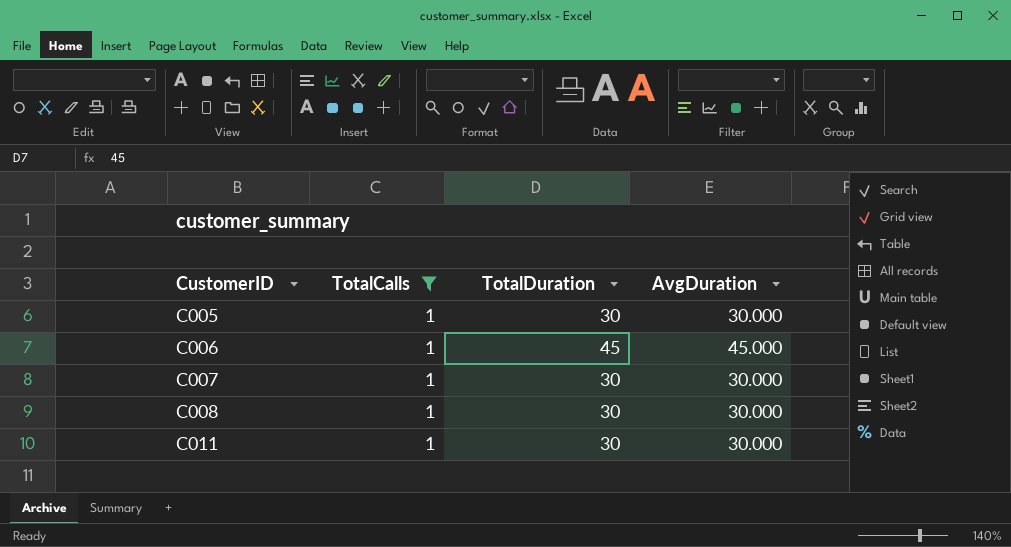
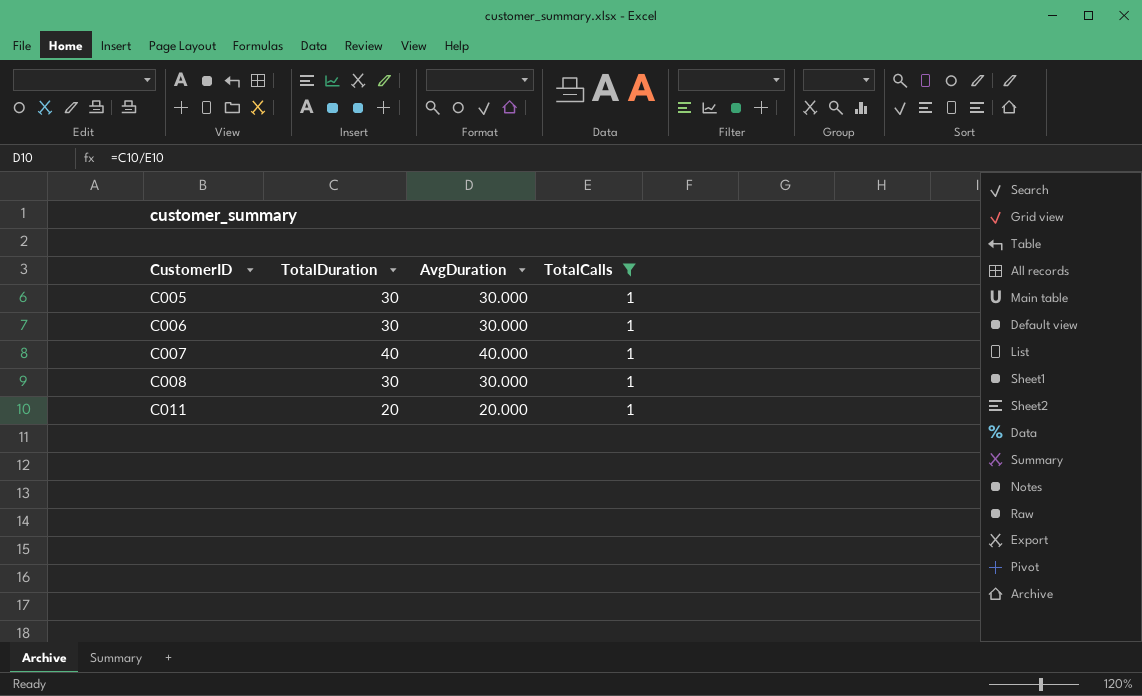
column TotalCalls | position: 2 -> 4
C006 | TotalDuration: 45 -> 30
C006 | AvgDuration: 45.000 -> 30.000
C007 | TotalDuration: 30 -> 40
C007 | AvgDuration: 30.000 -> 40.000
C011 | TotalDuration: 30 -> 20
C011 | AvgDuration: 30.000 -> 20.000

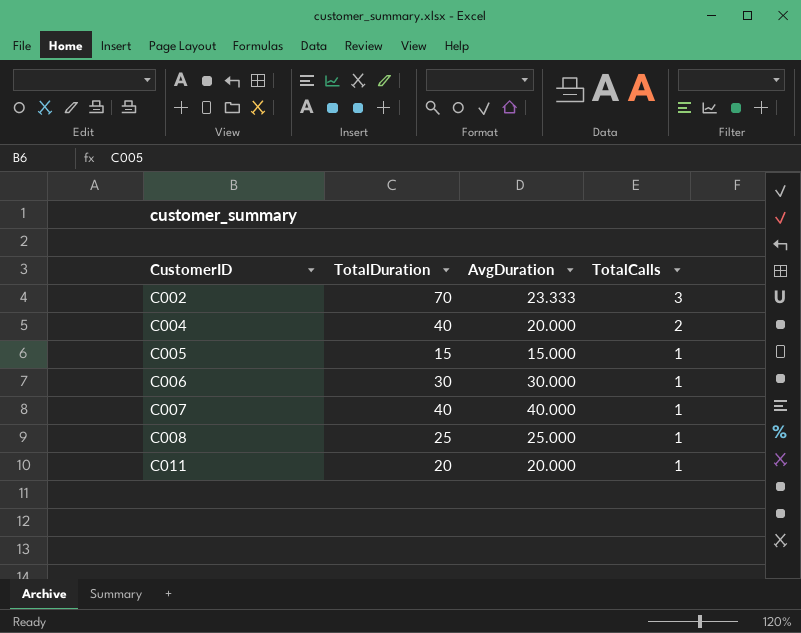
filter: TotalCalls = 1 -> none
C005 | TotalDuration: 30 -> 15
C005 | AvgDuration: 30.000 -> 15.000
C008 | TotalDuration: 30 -> 25
C008 | AvgDuration: 30.000 -> 25.000

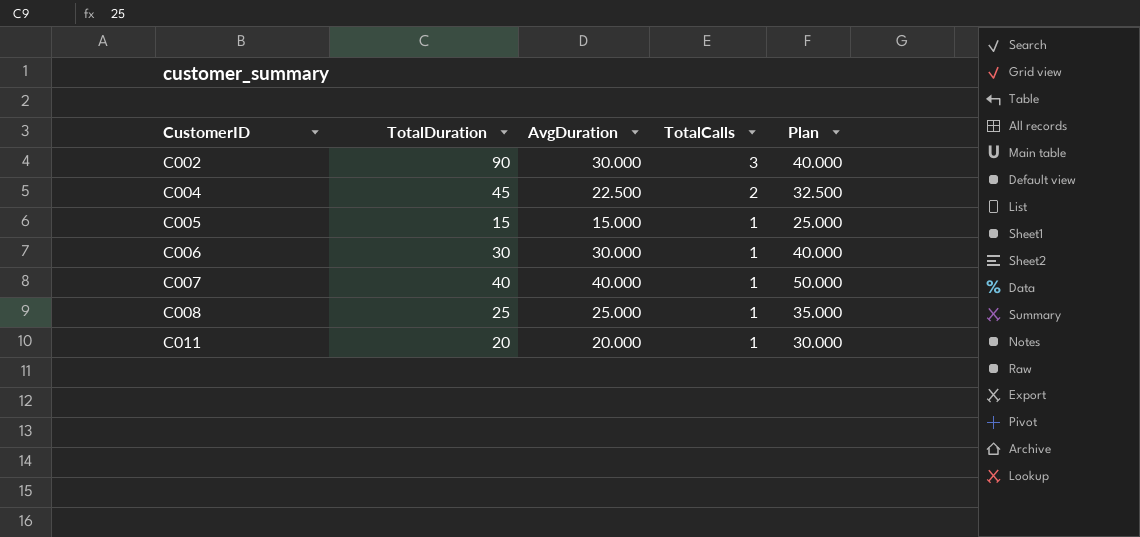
column Plan | formula: none -> [AvgDuration] + 10
C002 | TotalDuration: 70 -> 90
C002 | AvgDuration: 23.333 -> 30.000
C004 | TotalDuration: 40 -> 45
C004 | AvgDuration: 20.000 -> 22.500

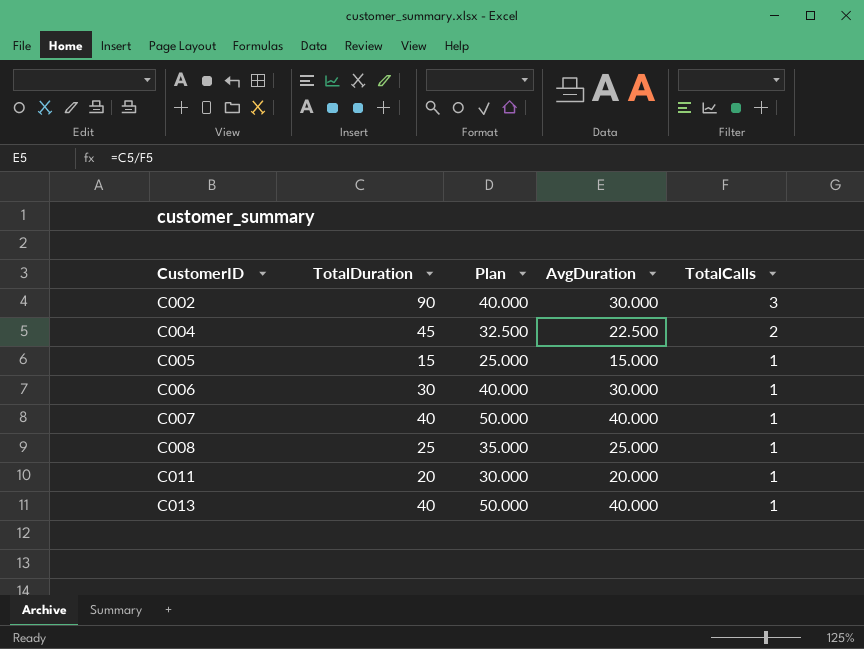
column Plan | position: 5 -> 3
row C013: none -> 40 | 50.000 | 40.000 | 1

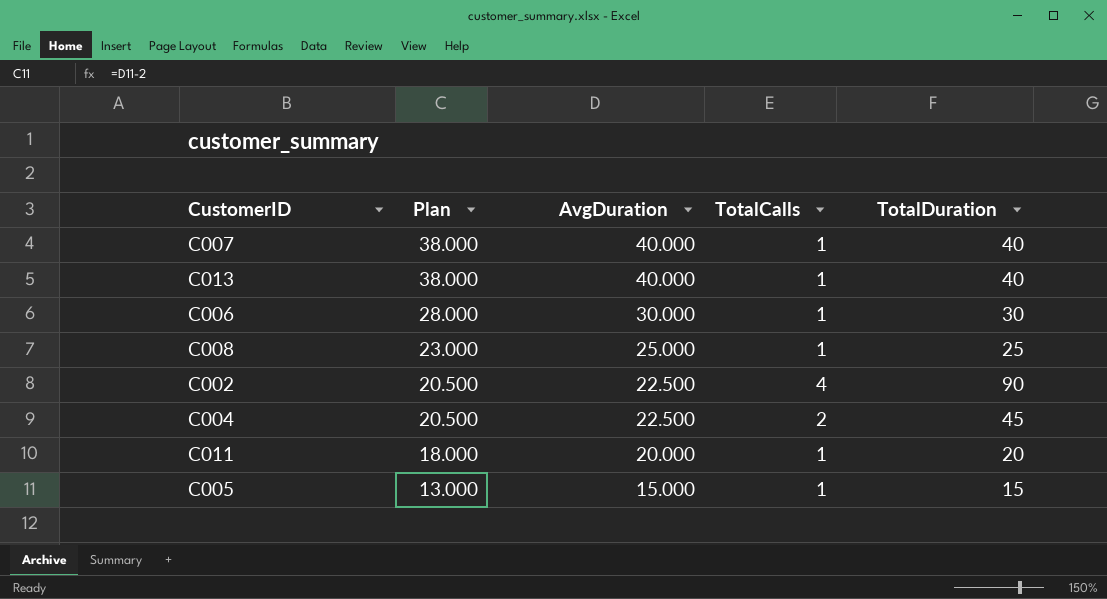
row order: CustomerID ascending -> Plan descending
column Plan | formula: [AvgDuration] + 10 -> [AvgDuration] - 2
column TotalDuration | position: 2 -> 5
C002 | AvgDuration: 30.000 -> 22.500
C002 | TotalCalls: 3 -> 4

